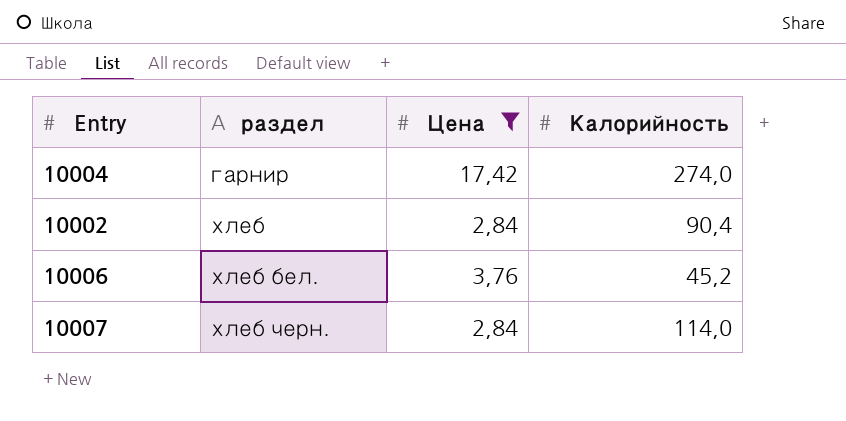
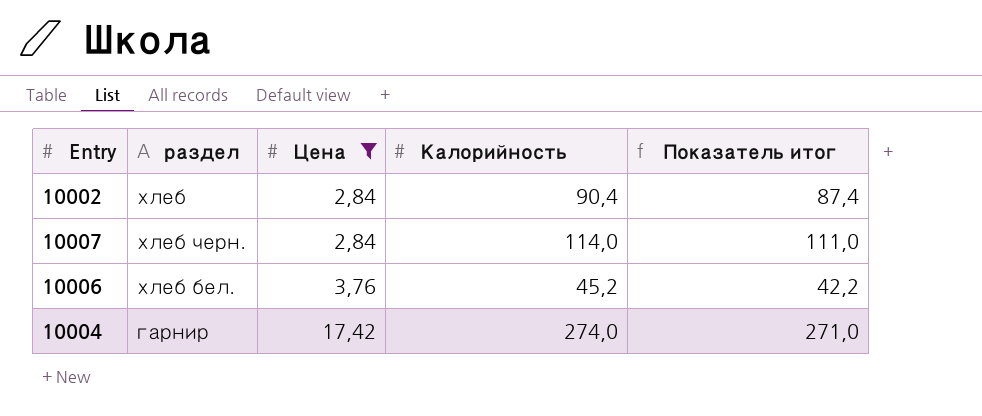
row order: раздел ascending -> Цена ascending
column Показатель итог | formula: none -> [Калорийность] - 3

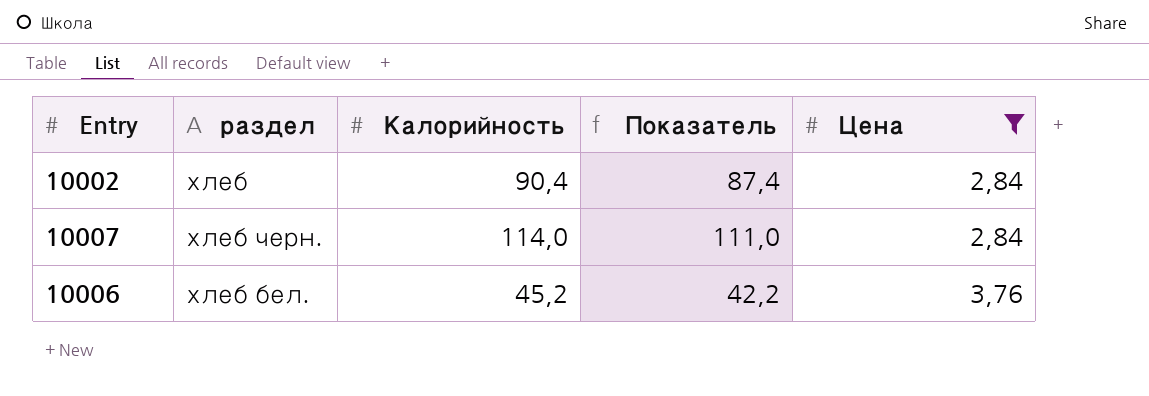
column name: Показатель итог -> Показатель
column Цена | position: 3 -> 5
row 10004: гарнир | 17,42 | 274,0 | 271,0 -> none

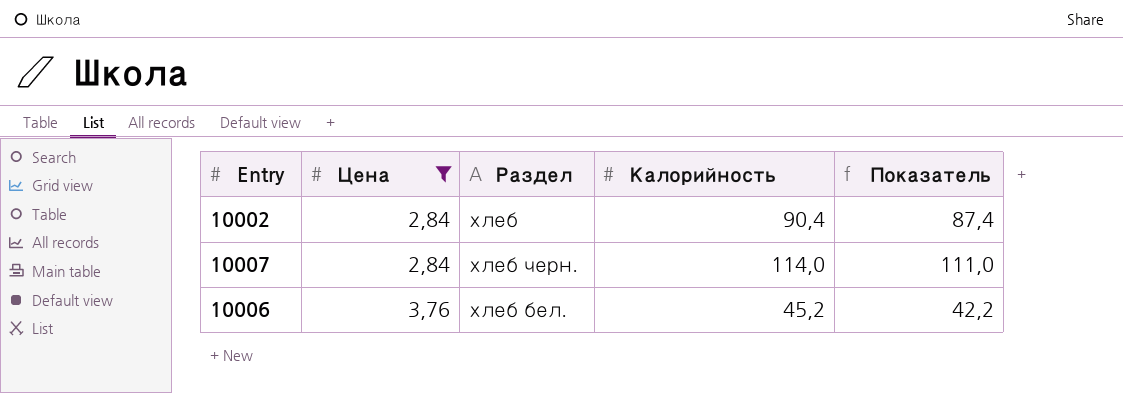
column Цена | position: 5 -> 2
column name: раздел -> Раздел

